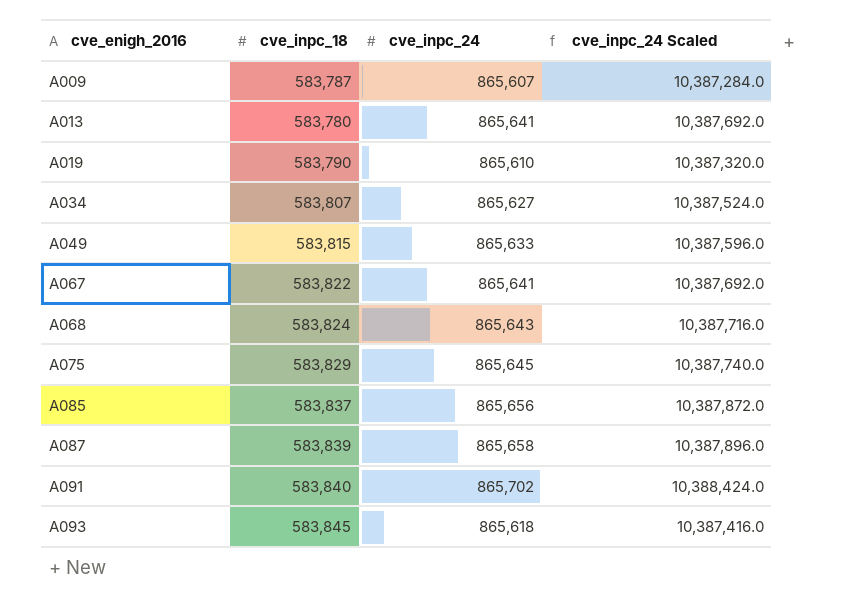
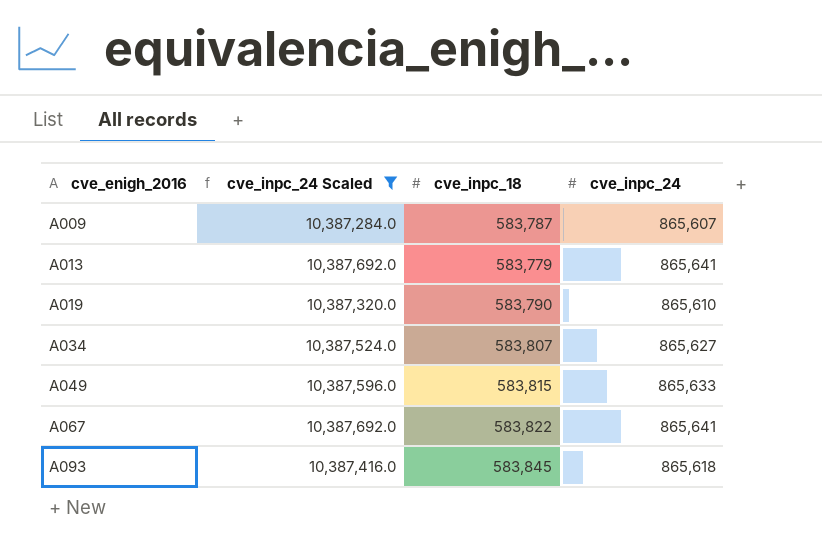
filter: none -> cve_inpc_24 Scaled <= 10,387,692.0
column cve_inpc_24 Scaled | position: 4 -> 2
A013 | cve_inpc_18: 583,780 -> 583,779

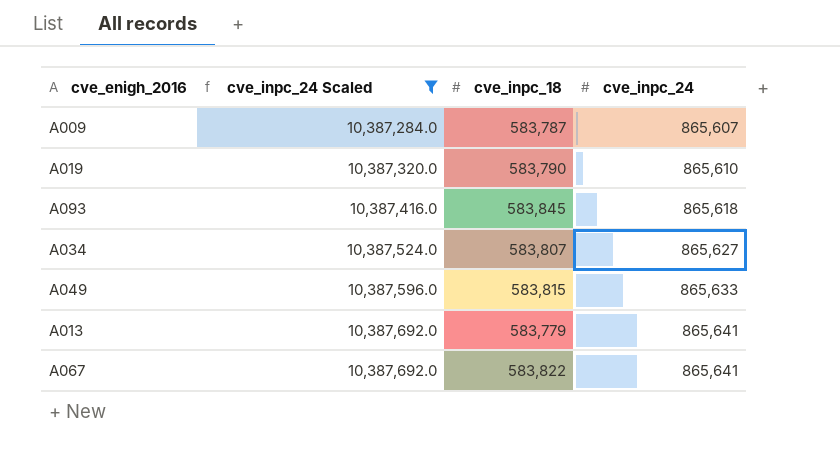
row order: cve_enigh_2016 ascending -> cve_inpc_24 Scaled ascending

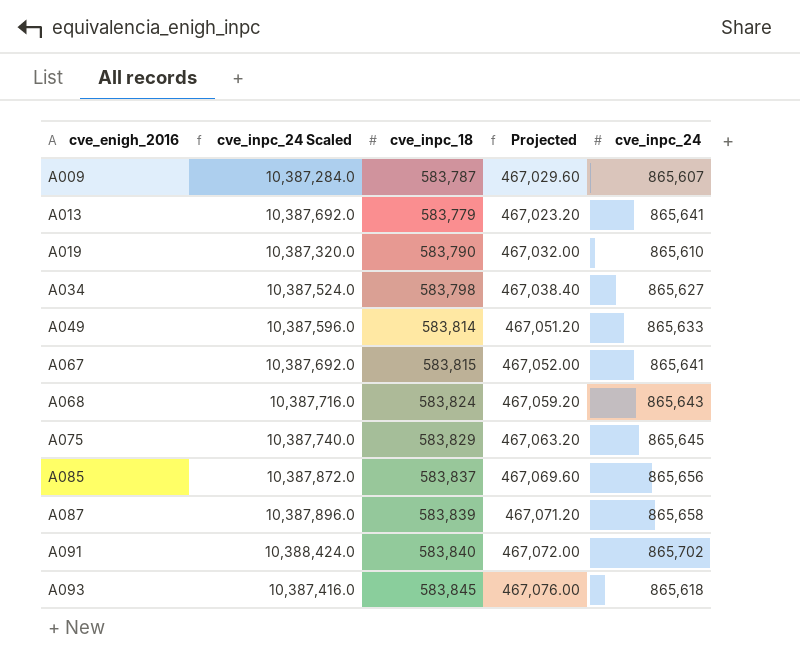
filter: cve_inpc_24 Scaled <= 10,387,692.0 -> none
row order: cve_inpc_24 Scaled ascending -> cve_enigh_2016 ascending
column Projected | formula: none -> [cve_inpc_18] * 0.8
A034 | cve_inpc_18: 583,807 -> 583,798
A049 | cve_inpc_18: 583,815 -> 583,814
A067 | cve_inpc_18: 583,822 -> 583,815

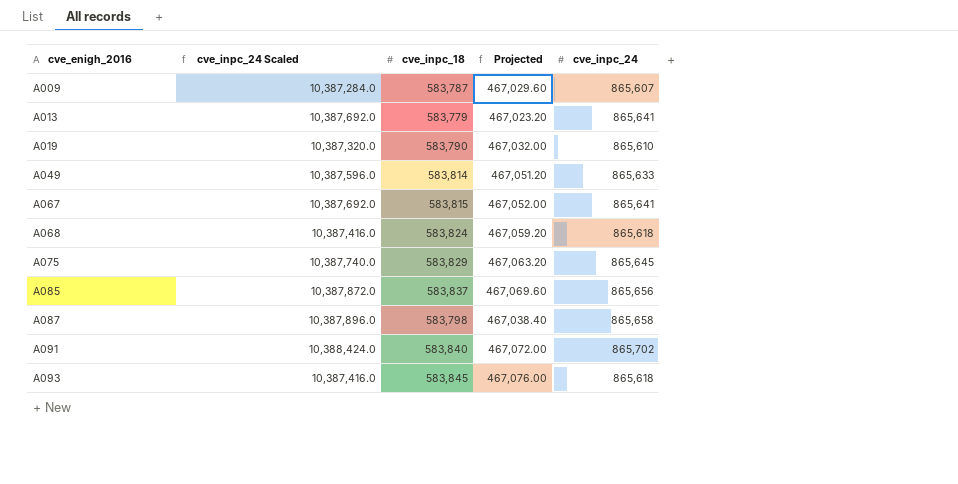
row A034: 10,387,524.0 | 583,798 | 467,038.40 | 865,627 -> none
A068 | cve_inpc_24 Scaled: 10,387,716.0 -> 10,387,416.0
A068 | cve_inpc_24: 865,643 -> 865,618
A087 | cve_inpc_18: 583,839 -> 583,798
A087 | Projected: 467,071.20 -> 467,038.40

